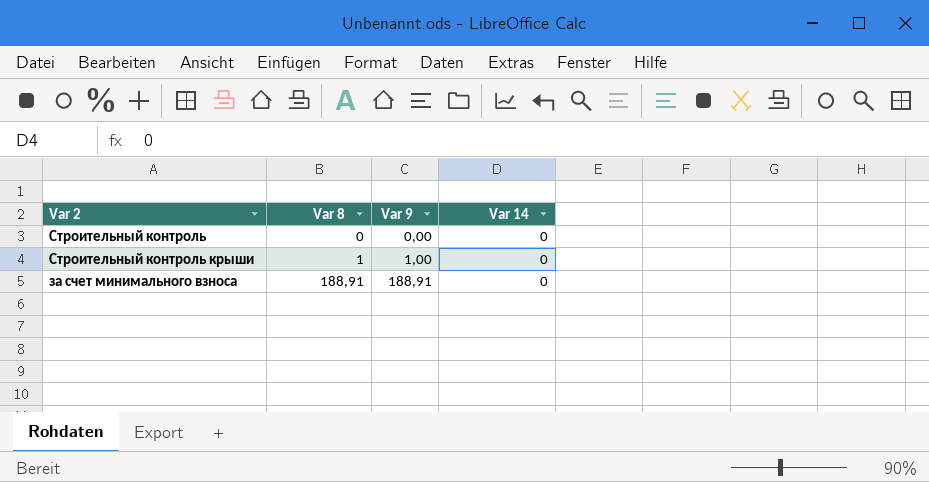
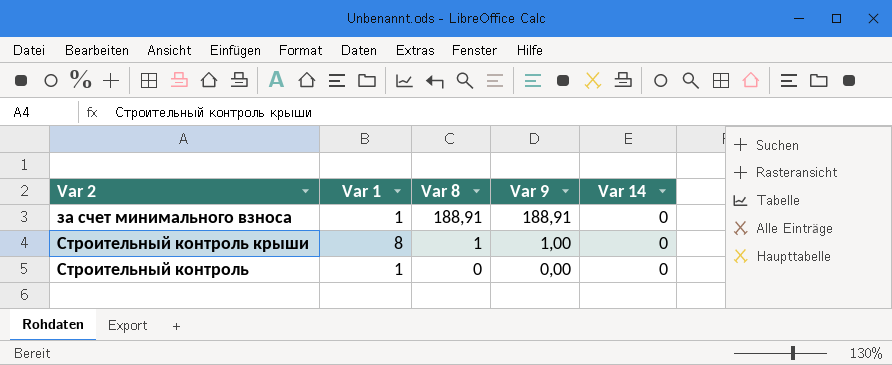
row order: Var 8 ascending -> Var 8 descending
column Var 1 | position: none -> 2

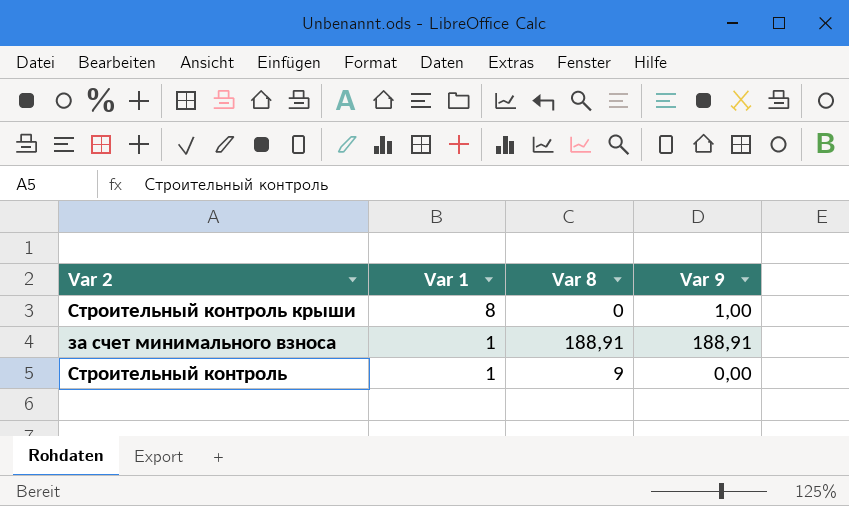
row order: Var 8 descending -> Var 1 descending
column Var 14 | position: 5 -> none
Строительный контроль крыши | Var 8: 1 -> 0
Строительный контроль | Var 8: 0 -> 9

